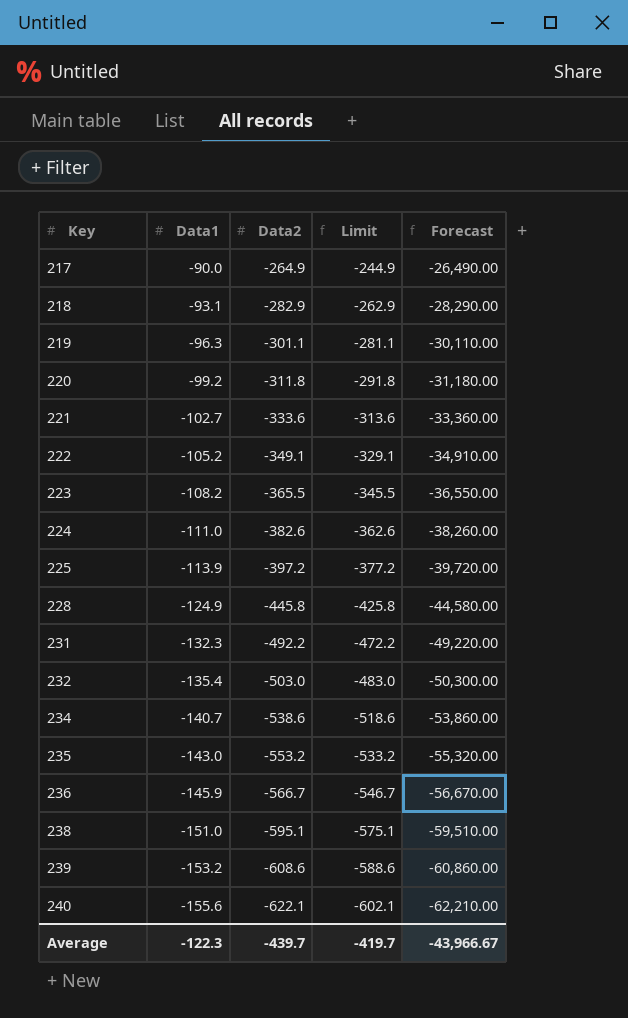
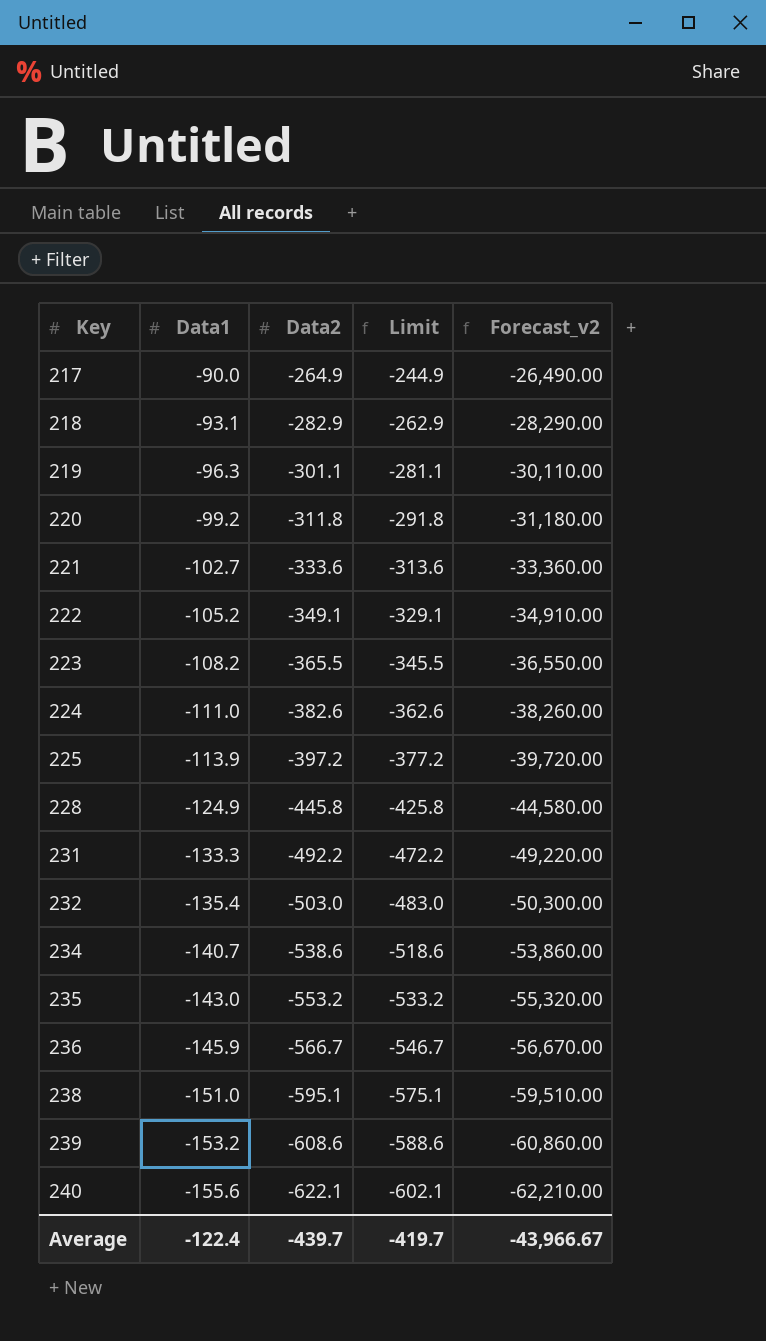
column name: Forecast -> Forecast_v2
231 | Data1: -132.3 -> -133.3
Average | Data1: -122.3 -> -122.4

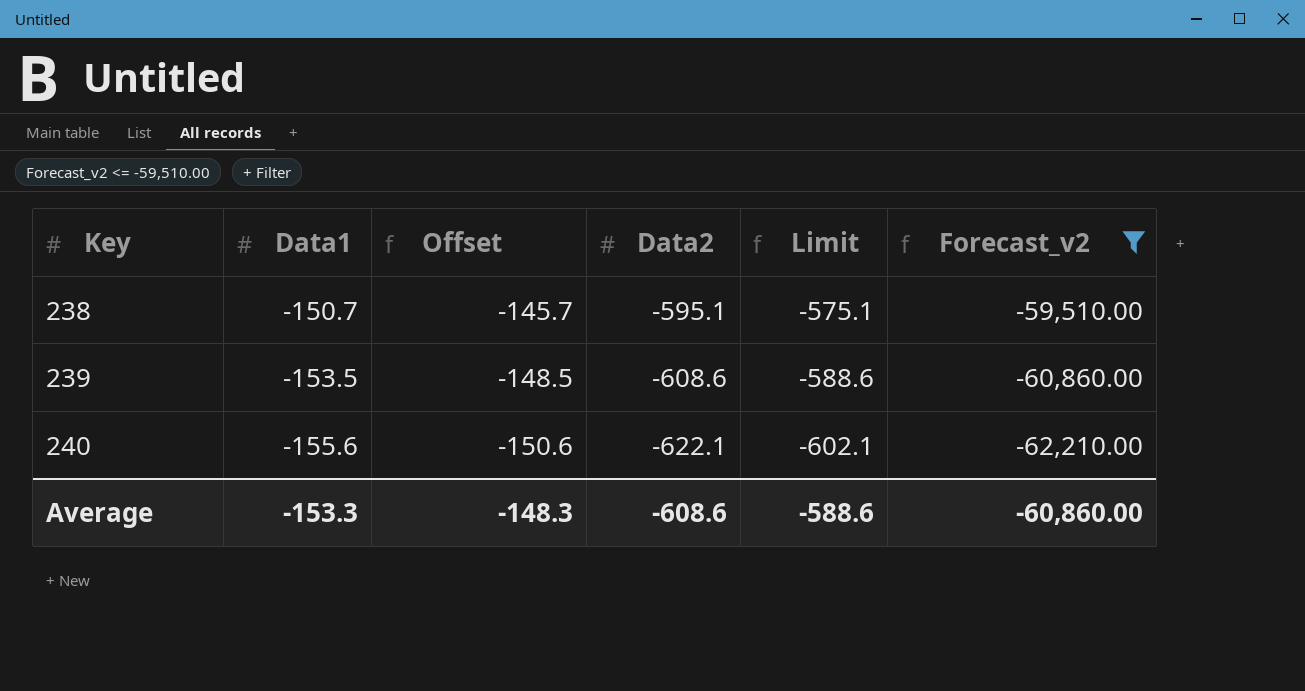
filter: none -> Forecast_v2 <= -59,510.00
column Offset | formula: none -> [Data1] + 5
238 | Data1: -151.0 -> -150.7
239 | Data1: -153.2 -> -153.5
Average | Data1: -122.4 -> -153.3
Average | Data2: -439.7 -> -608.6
Average | Limit: -419.7 -> -588.6
Average | Forecast_v2: -43,966.67 -> -60,860.00

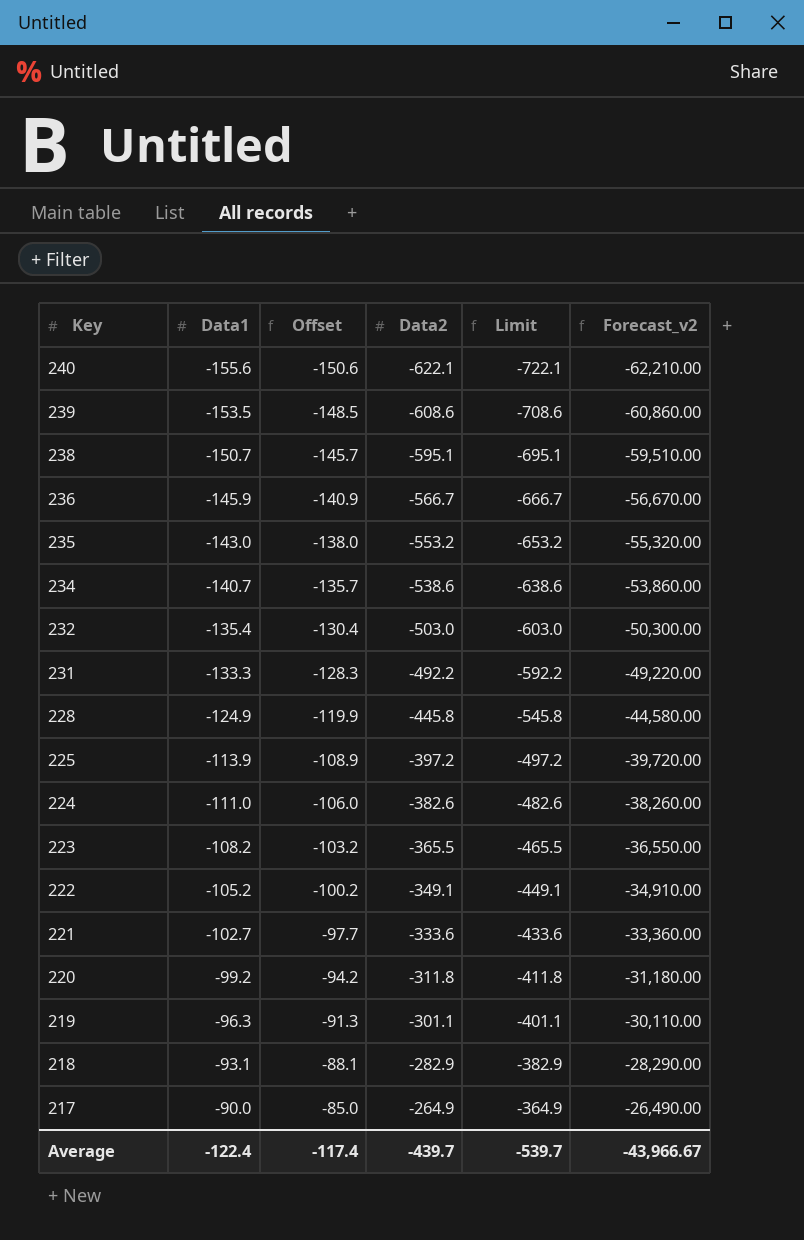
filter: Forecast_v2 <= -59,510.00 -> none
row order: Key ascending -> Key descending
column Limit | formula: [Data2] + 20 -> [Data2] - 100
Average | Data1: -153.3 -> -122.4
Average | Offset: -148.3 -> -117.4
Average | Data2: -608.6 -> -439.7
Average | Limit: -588.6 -> -539.7
Average | Forecast_v2: -60,860.00 -> -43,966.67

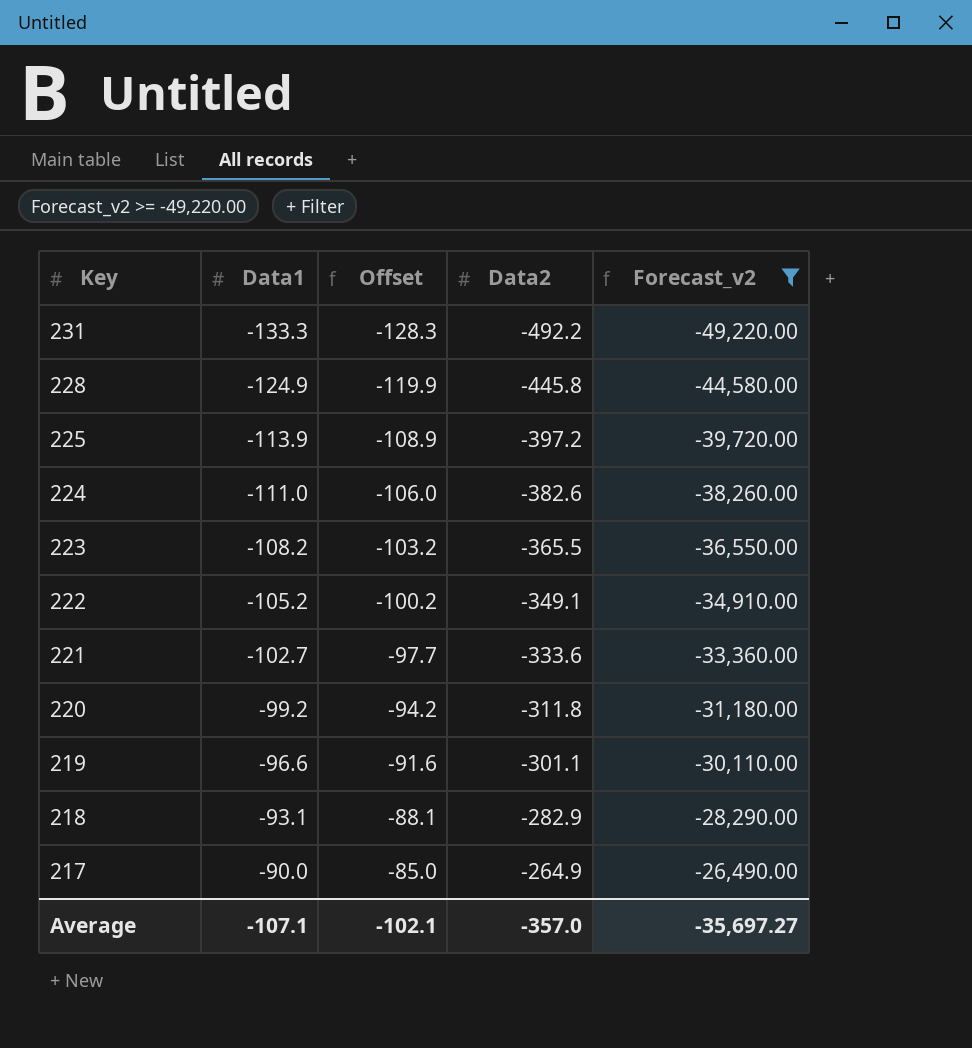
filter: none -> Forecast_v2 >= -49,220.00
column Limit | formula: [Data2] - 100 -> none
219 | Data1: -96.3 -> -96.6
219 | Offset: -91.3 -> -91.6
Average | Data1: -122.4 -> -107.1
Average | Offset: -117.4 -> -102.1
Average | Data2: -439.7 -> -357.0
Average | Forecast_v2: -43,966.67 -> -35,697.27

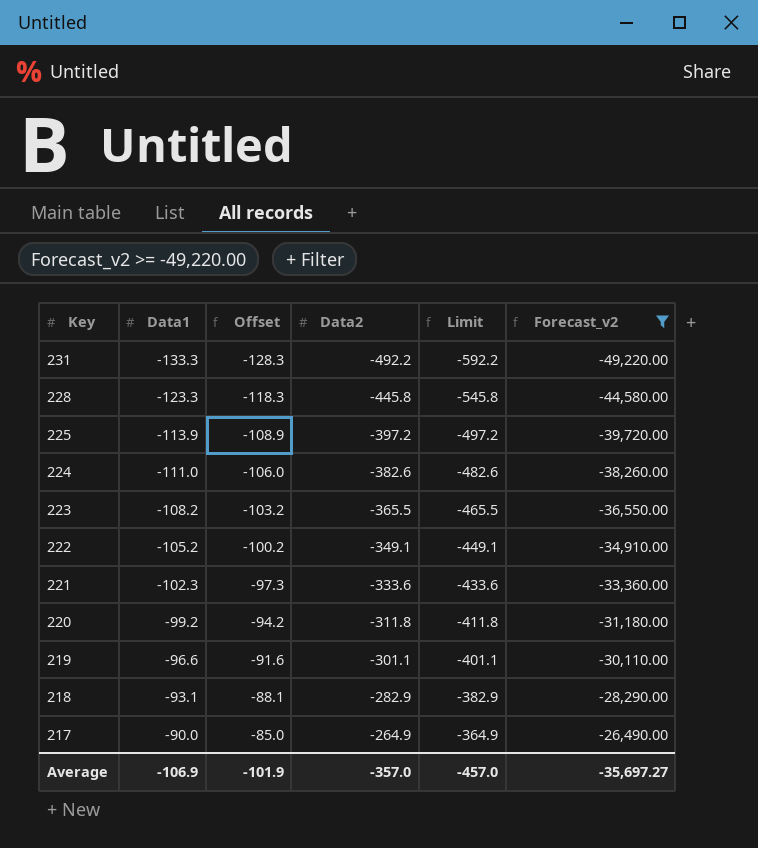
column Limit | formula: none -> [Data2] - 100
228 | Data1: -124.9 -> -123.3
228 | Offset: -119.9 -> -118.3
221 | Data1: -102.7 -> -102.3
221 | Offset: -97.7 -> -97.3
Average | Data1: -107.1 -> -106.9
Average | Offset: -102.1 -> -101.9

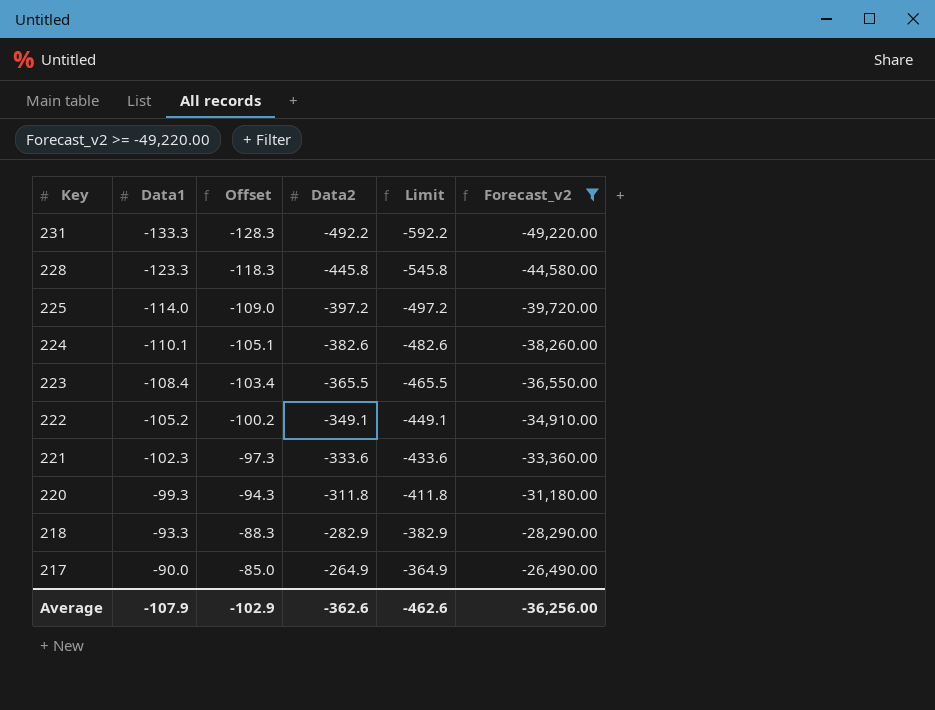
row 219: -96.6 | -91.6 | -301.1 | -401.1 | -30,110.00 -> none
225 | Data1: -113.9 -> -114.0
225 | Offset: -108.9 -> -109.0
224 | Data1: -111.0 -> -110.1
224 | Offset: -106.0 -> -105.1
223 | Data1: -108.2 -> -108.4
223 | Offset: -103.2 -> -103.4
220 | Data1: -99.2 -> -99.3
220 | Offset: -94.2 -> -94.3
218 | Data1: -93.1 -> -93.3
218 | Offset: -88.1 -> -88.3
Average | Data1: -106.9 -> -107.9
Average | Offset: -101.9 -> -102.9
Average | Data2: -357.0 -> -362.6
Average | Limit: -457.0 -> -462.6
Average | Forecast_v2: -35,697.27 -> -36,256.00

